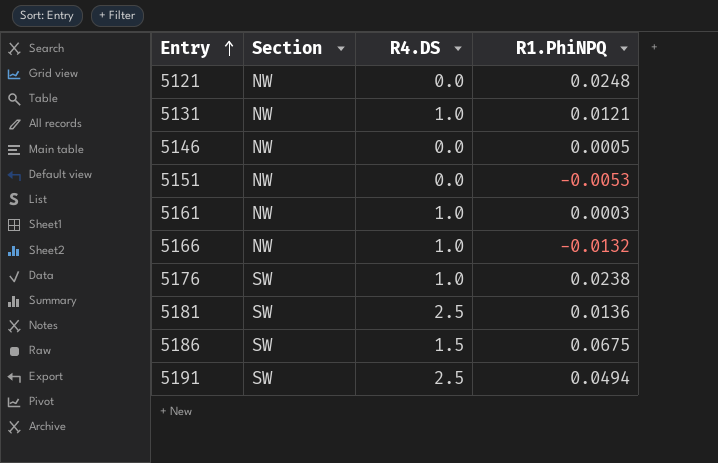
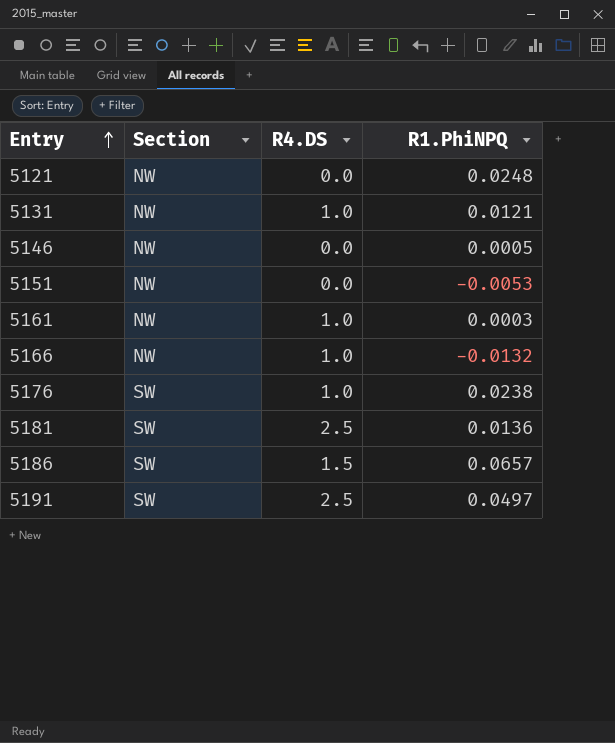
5186 | R1.PhiNPQ: 0.0675 -> 0.0657
5191 | R1.PhiNPQ: 0.0494 -> 0.0497

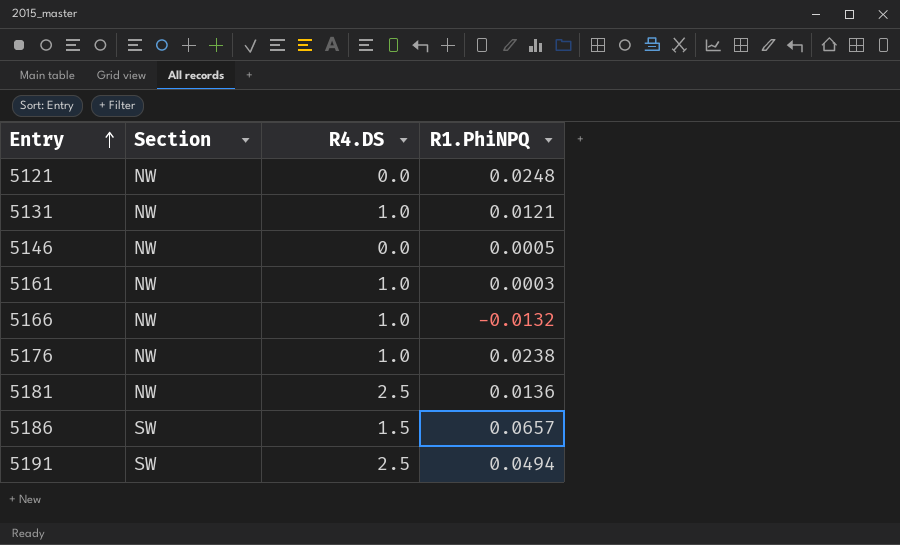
row 5151: NW | 0.0 | -0.0053 -> none
5176 | Section: SW -> NW
5181 | Section: SW -> NW
5191 | R1.PhiNPQ: 0.0497 -> 0.0494

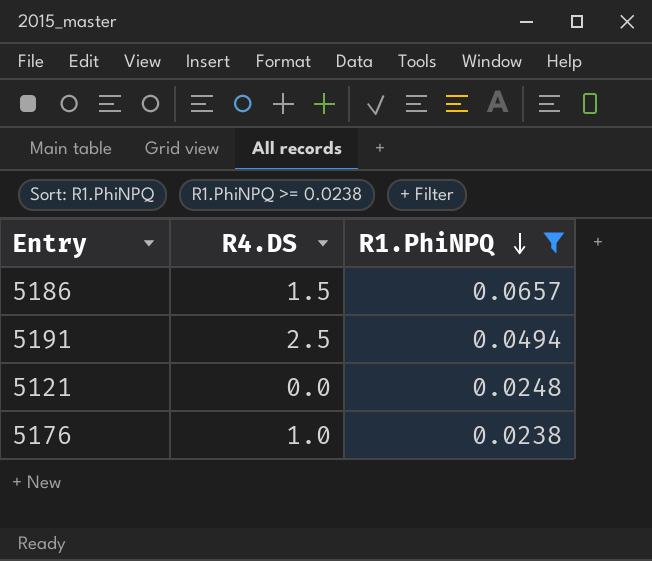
filter: none -> R1.PhiNPQ >= 0.0238
row order: Entry ascending -> R1.PhiNPQ descending
column Section | position: 2 -> none

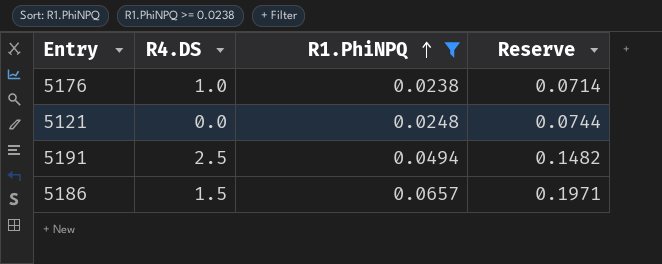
row order: R1.PhiNPQ descending -> R1.PhiNPQ ascending
column Reserve | formula: none -> [R1.PhiNPQ] * 3

